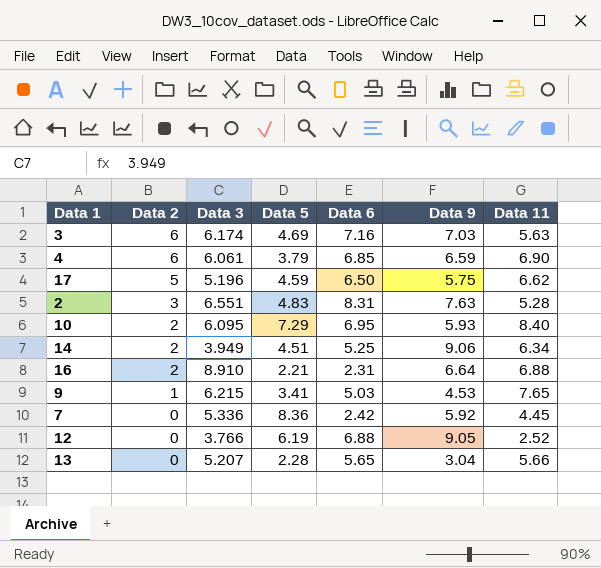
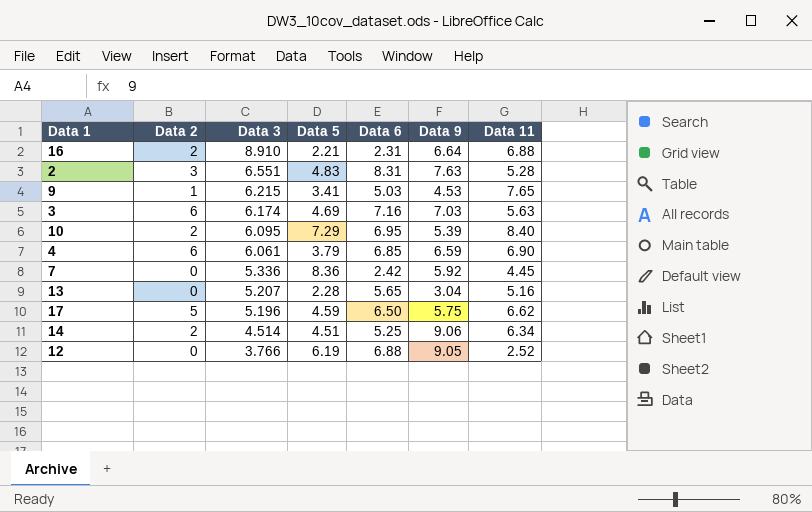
row order: Data 2 descending -> Data 3 descending
10 | Data 9: 5.93 -> 5.39
13 | Data 11: 5.66 -> 5.16
14 | Data 3: 3.949 -> 4.514

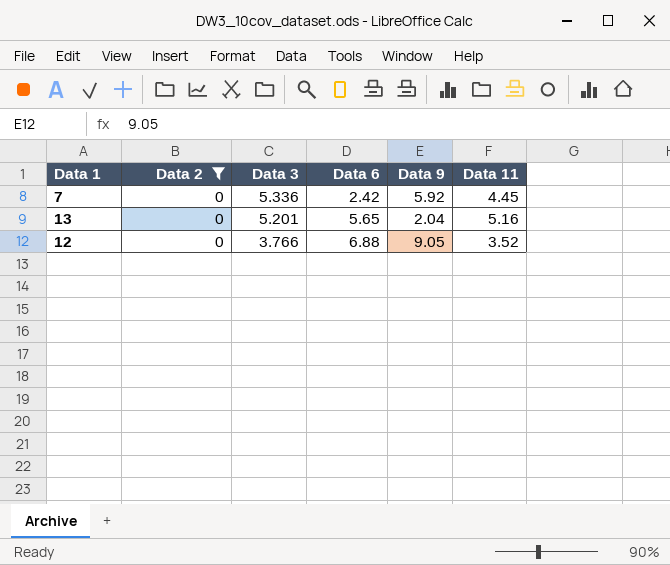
filter: none -> Data 2 = 0
column Data 5 | position: 4 -> none
13 | Data 3: 5.207 -> 5.201
13 | Data 9: 3.04 -> 2.04
12 | Data 11: 2.52 -> 3.52

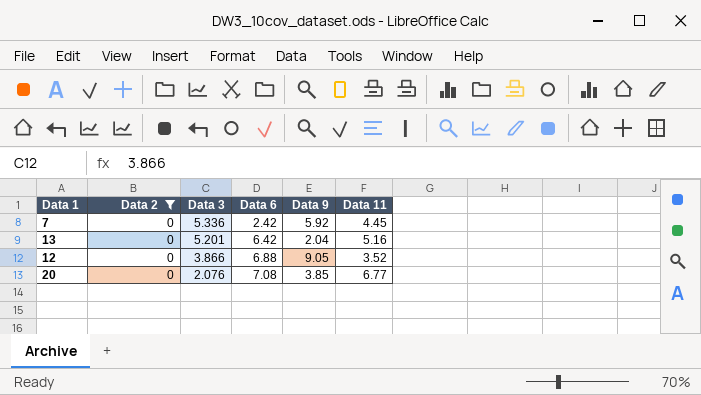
13 | Data 6: 5.65 -> 6.42
12 | Data 3: 3.766 -> 3.866
row 20: none -> 0 | 2.076 | 7.08 | 3.85 | 6.77

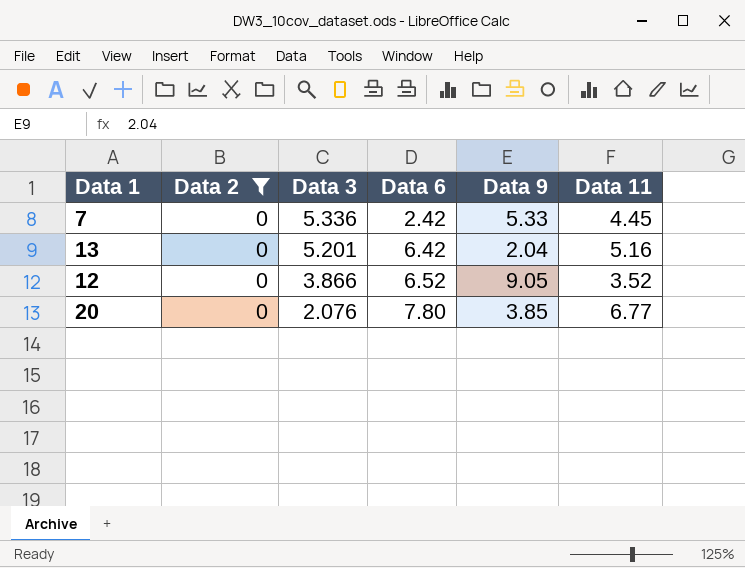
7 | Data 9: 5.92 -> 5.33
12 | Data 6: 6.88 -> 6.52
20 | Data 6: 7.08 -> 7.80

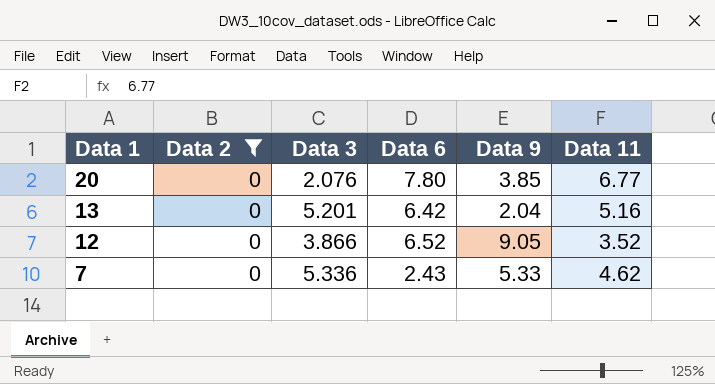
row order: Data 3 descending -> Data 1 descending
7 | Data 6: 2.42 -> 2.43
7 | Data 11: 4.45 -> 4.62

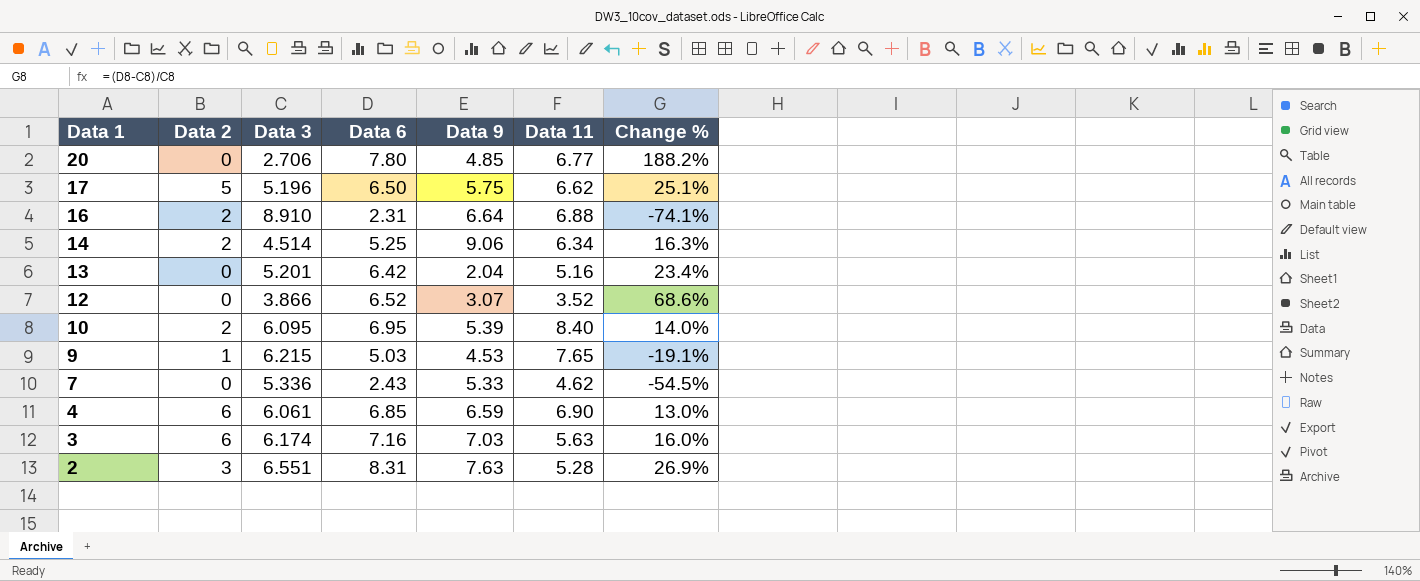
filter: Data 2 = 0 -> none
column Change % | formula: none -> ([Data 6] - [Data 3]) / [Data 3]
20 | Data 3: 2.076 -> 2.706
20 | Data 9: 3.85 -> 4.85
12 | Data 9: 9.05 -> 3.07

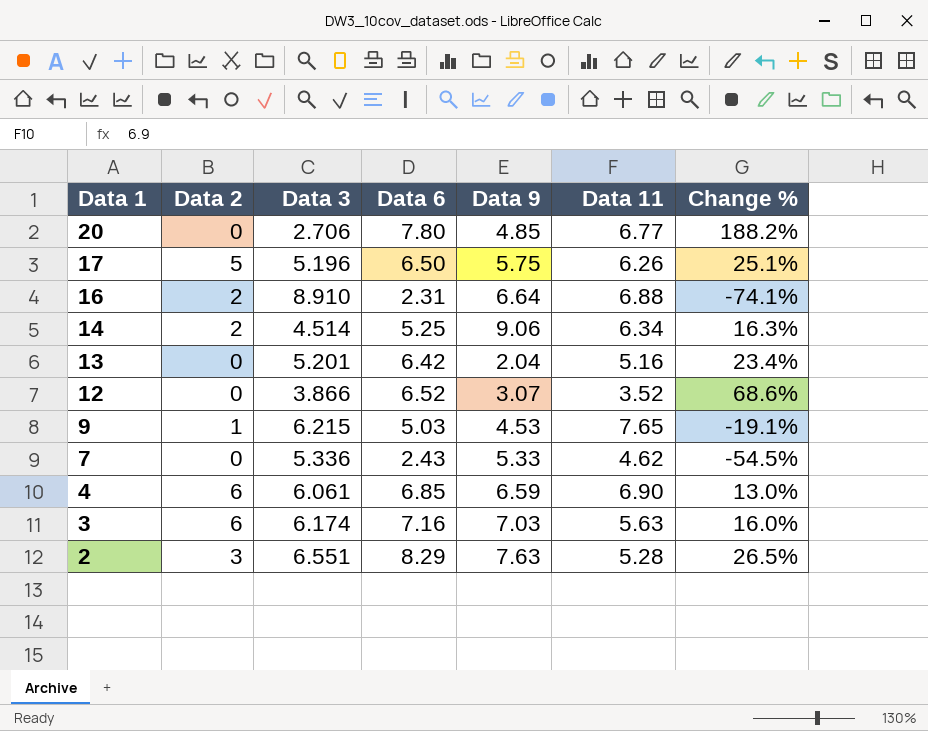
row 10: 2 | 6.095 | 6.95 | 5.39 | 8.40 | 14.0% -> none
17 | Data 11: 6.62 -> 6.26
2 | Data 6: 8.31 -> 8.29
2 | Change %: 26.9% -> 26.5%

